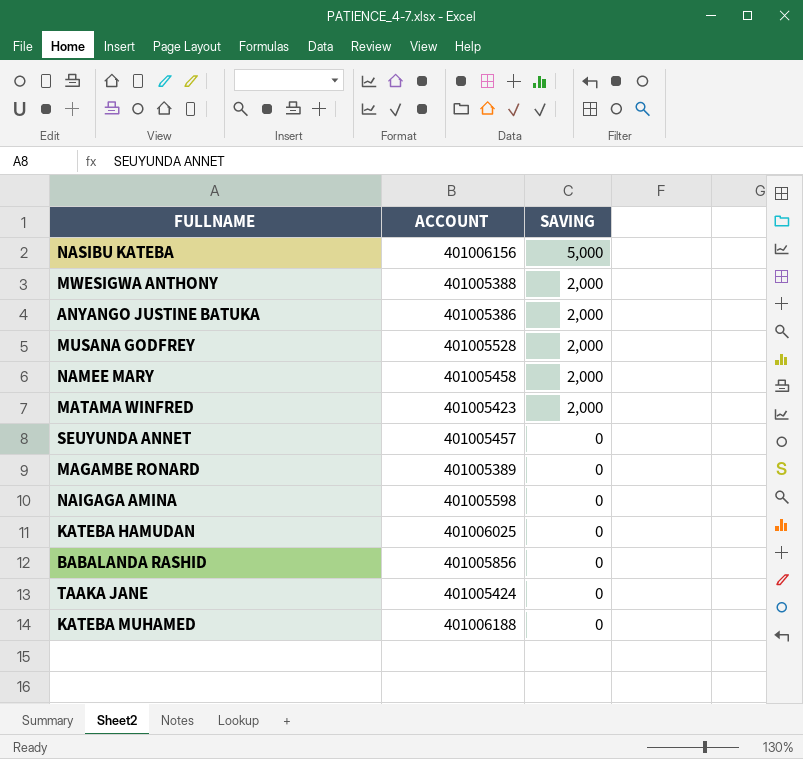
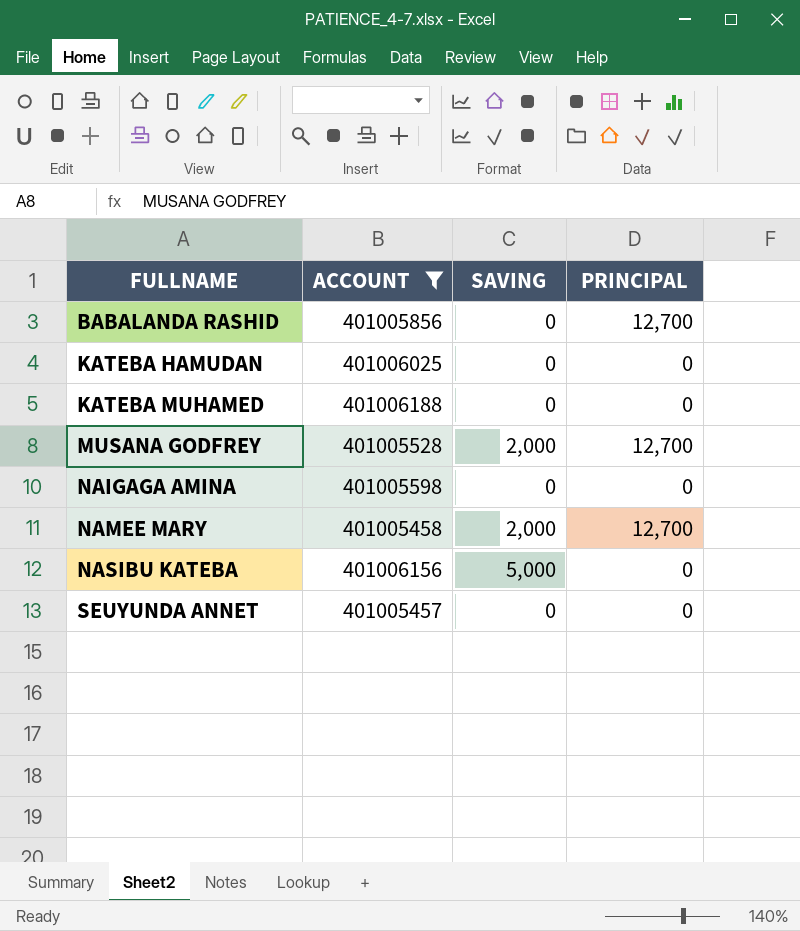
filter: none -> ACCOUNT >= 401005457
row order: SAVING descending -> FULLNAME ascending
column PRINCIPAL | position: none -> 4

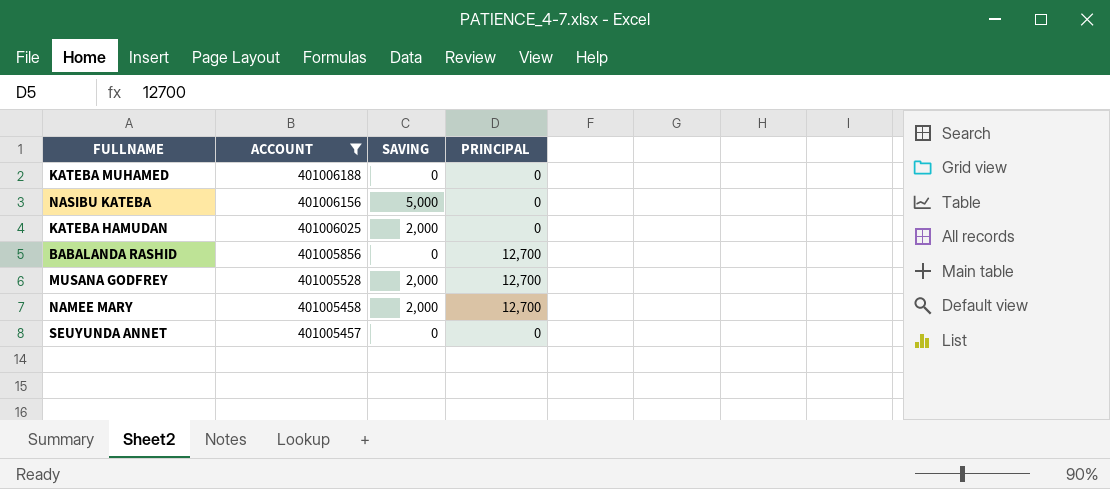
row order: FULLNAME ascending -> ACCOUNT descending
row NAIGAGA AMINA: 401005598 | 0 | 0 -> none
KATEBA HAMUDAN | SAVING: 0 -> 2,000

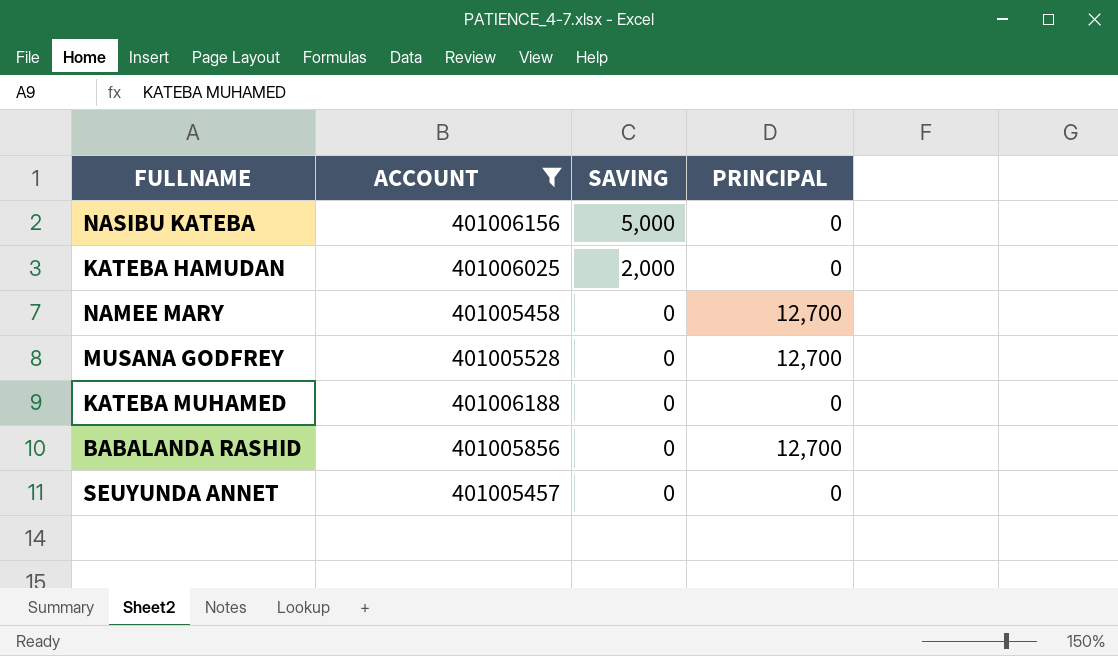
row order: ACCOUNT descending -> SAVING descending
NAMEE MARY | SAVING: 2,000 -> 0
MUSANA GODFREY | SAVING: 2,000 -> 0

